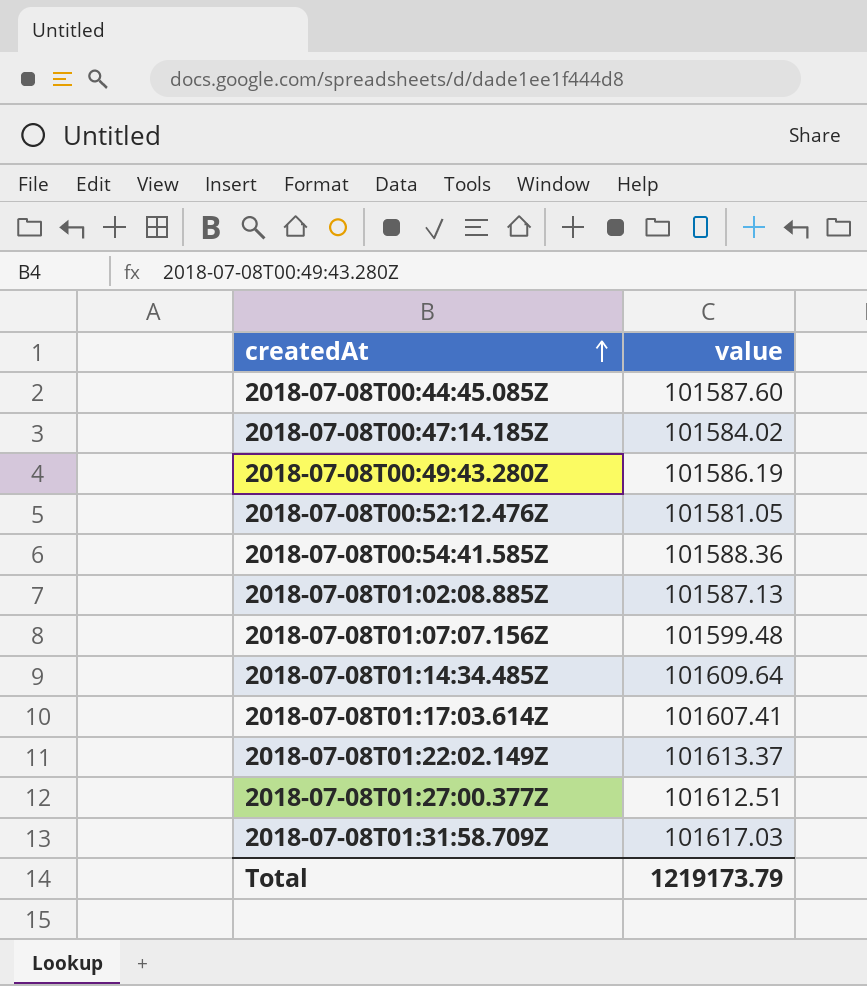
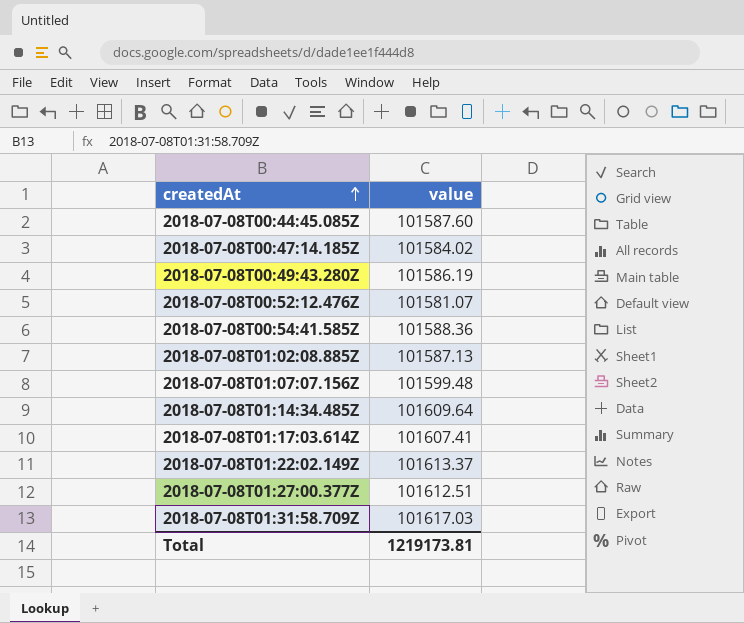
2018-07-08T00:52:12.476Z | value: 101581.05 -> 101581.07
Total | value: 1219173.79 -> 1219173.81

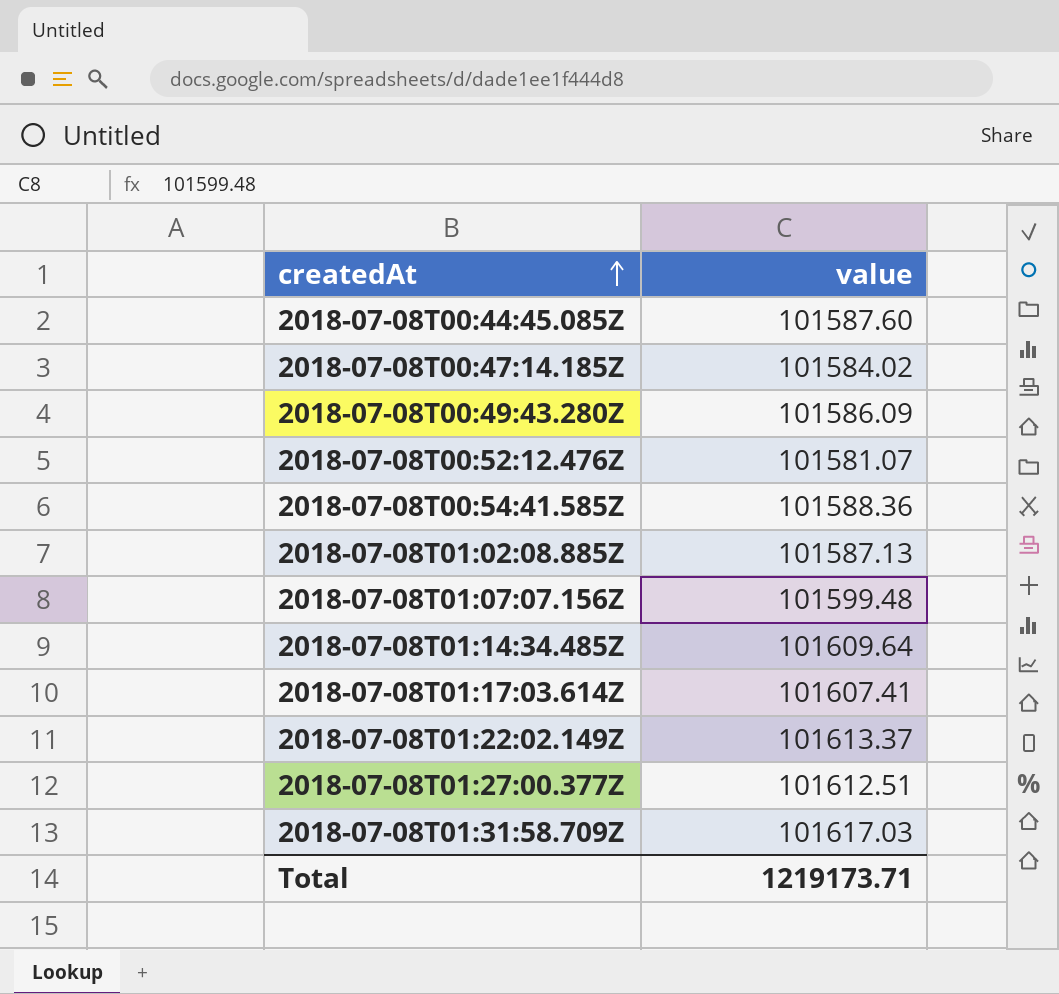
2018-07-08T00:49:43.280Z | value: 101586.19 -> 101586.09
Total | value: 1219173.81 -> 1219173.71

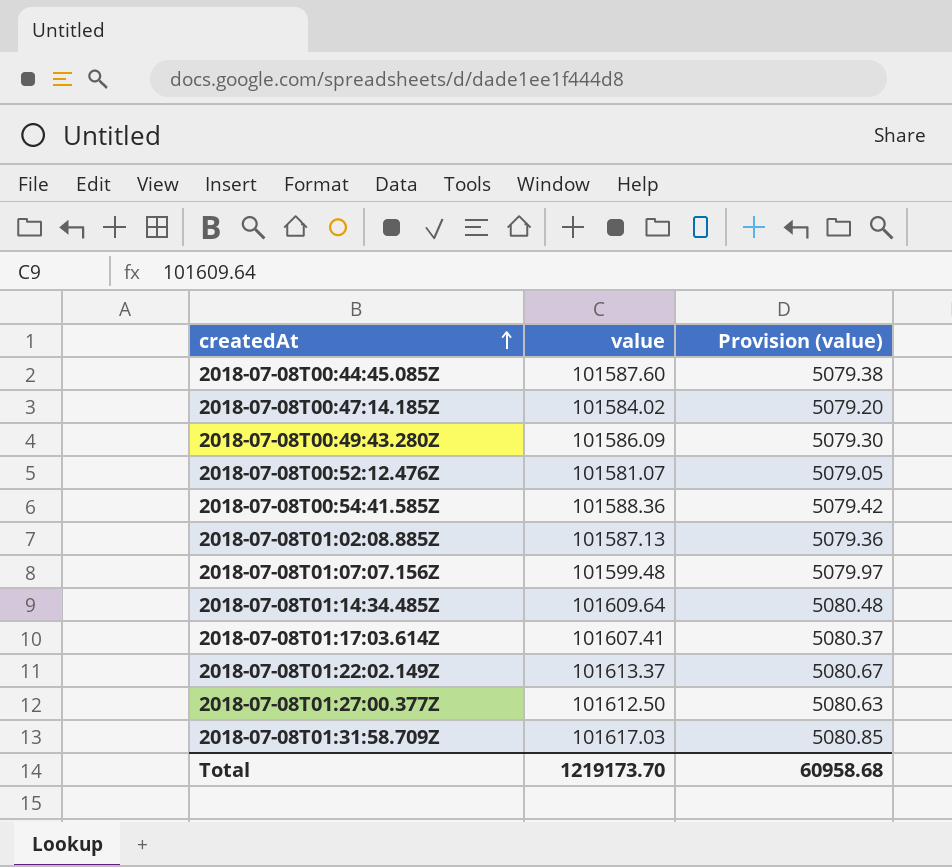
column Provision (value) | formula: none -> [value] * 0.05
2018-07-08T01:27:00.377Z | value: 101612.51 -> 101612.50
Total | value: 1219173.71 -> 1219173.70

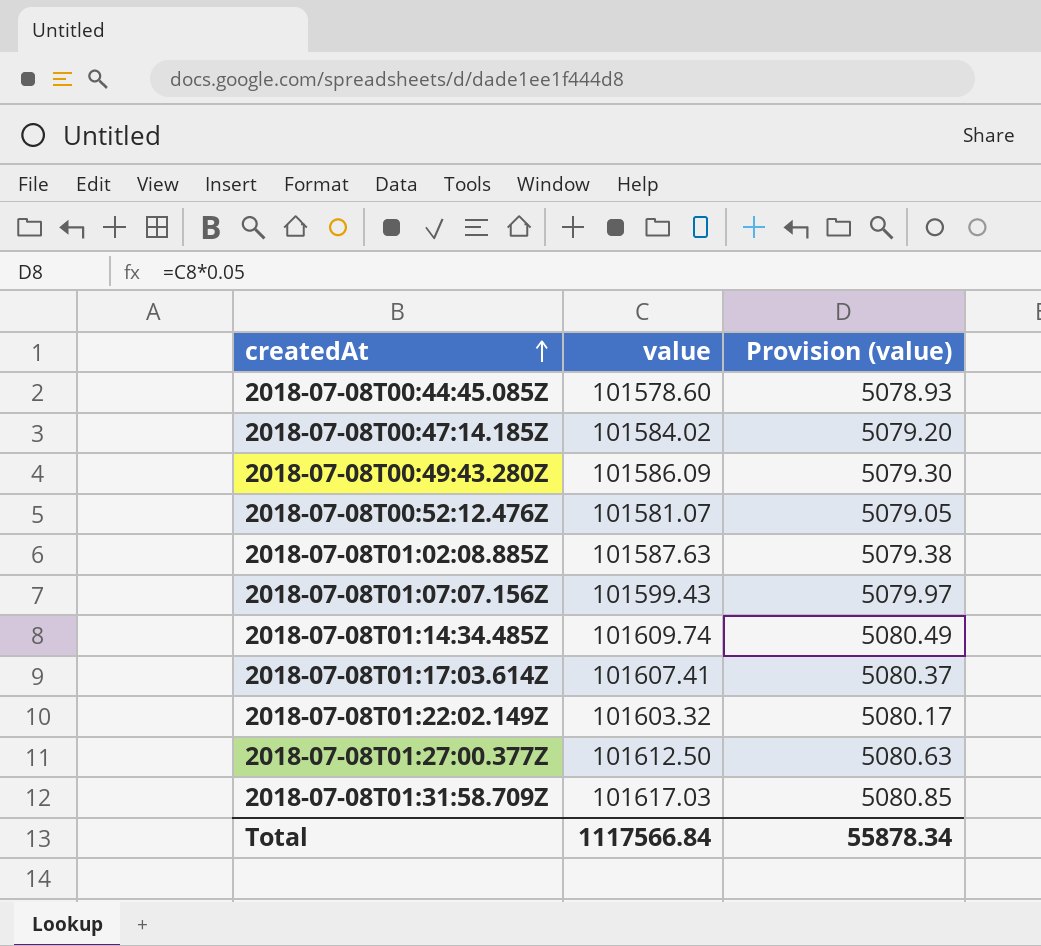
row 2018-07-08T00:54:41.585Z: 101588.36 | 5079.42 -> none
2018-07-08T00:44:45.085Z | value: 101587.60 -> 101578.60
2018-07-08T00:44:45.085Z | Provision (value): 5079.38 -> 5078.93
2018-07-08T01:02:08.885Z | value: 101587.13 -> 101587.63
2018-07-08T01:02:08.885Z | Provision (value): 5079.36 -> 5079.38
2018-07-08T01:07:07.156Z | value: 101599.48 -> 101599.43
2018-07-08T01:14:34.485Z | value: 101609.64 -> 101609.74
2018-07-08T01:14:34.485Z | Provision (value): 5080.48 -> 5080.49
2018-07-08T01:22:02.149Z | value: 101613.37 -> 101603.32
2018-07-08T01:22:02.149Z | Provision (value): 5080.67 -> 5080.17
Total | value: 1219173.70 -> 1117566.84
Total | Provision (value): 60958.68 -> 55878.34

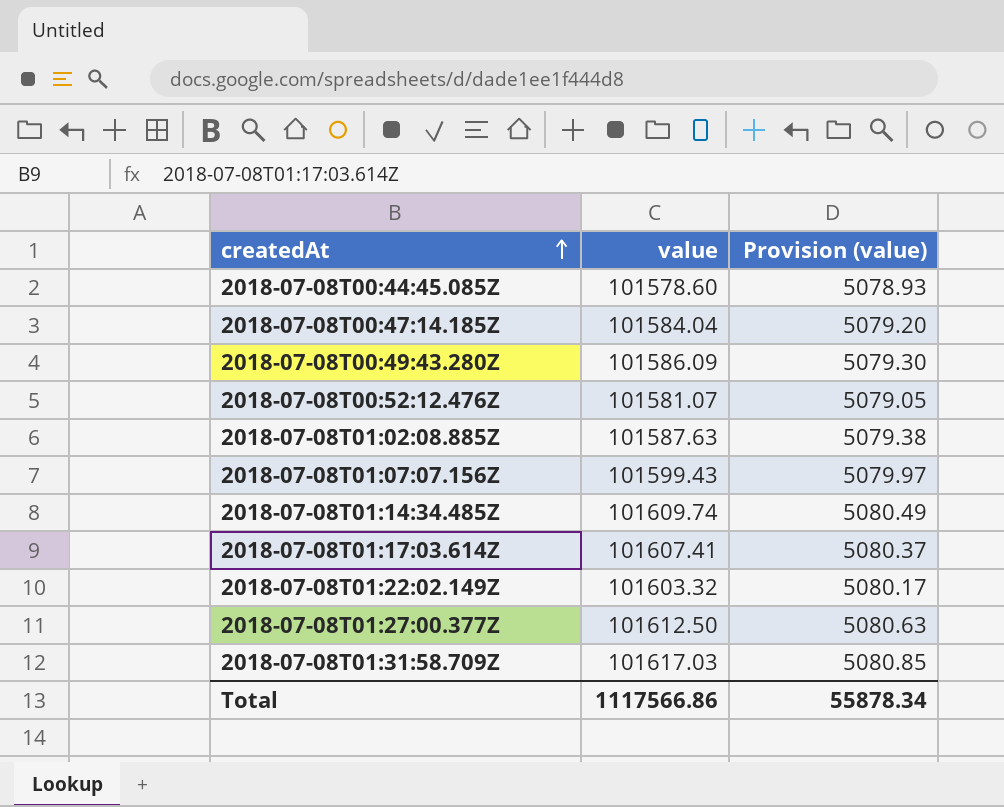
2018-07-08T00:47:14.185Z | value: 101584.02 -> 101584.04
Total | value: 1117566.84 -> 1117566.86

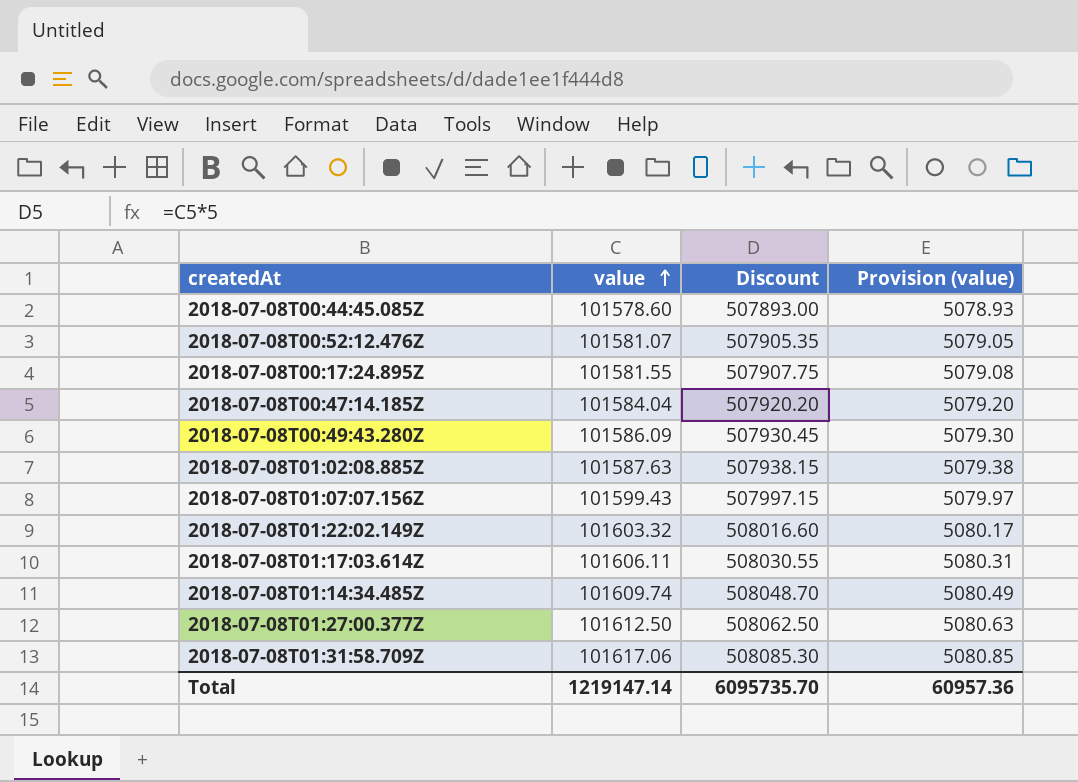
row order: createdAt ascending -> value ascending
column Discount | formula: none -> [value] * 5
row 2018-07-08T00:17:24.895Z: none -> 101581.55 | 507907.75 | 5079.08
2018-07-08T01:17:03.614Z | value: 101607.41 -> 101606.11
2018-07-08T01:17:03.614Z | Provision (value): 5080.37 -> 5080.31
2018-07-08T01:31:58.709Z | value: 101617.03 -> 101617.06
Total | value: 1117566.86 -> 1219147.14
Total | Provision (value): 55878.34 -> 60957.36

